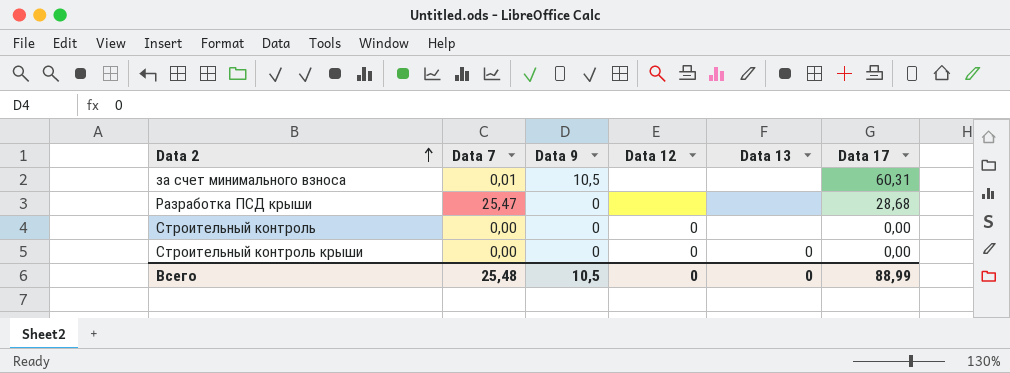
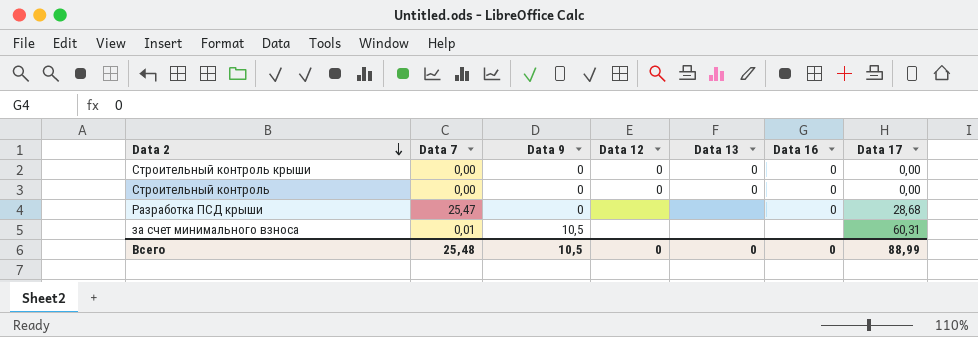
row order: Data 2 ascending -> Data 2 descending
column Data 16 | position: none -> 6
Строительный контроль | Data 13: none -> 0

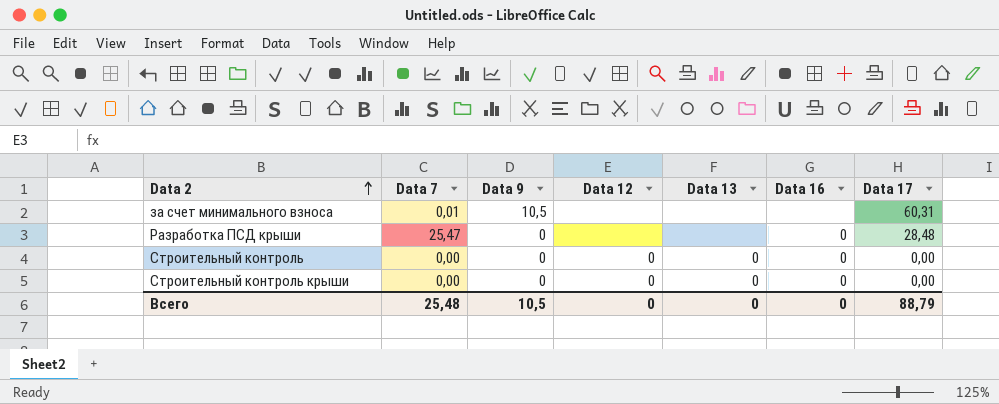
row order: Data 2 descending -> Data 2 ascending
Разработка ПСД крыши | Data 17: 28,68 -> 28,48
Всего | Data 17: 88,99 -> 88,79

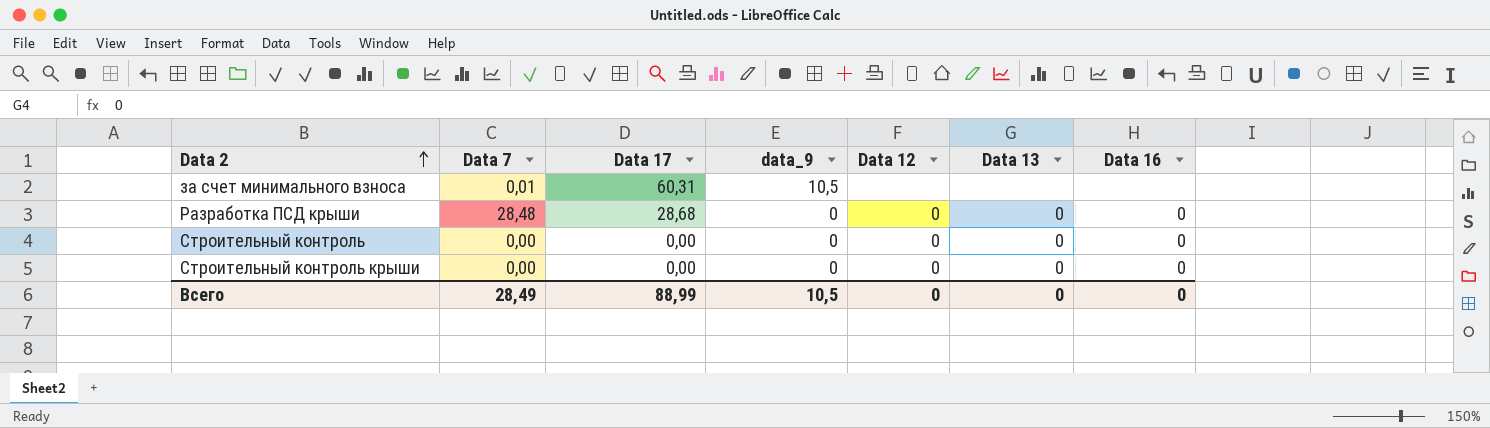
column Data 17 | position: 7 -> 3
column name: Data 9 -> data_9
Разработка ПСД крыши | Data 7: 25,47 -> 28,48
Разработка ПСД крыши | Data 17: 28,48 -> 28,68
Разработка ПСД крыши | Data 12: none -> 0
Разработка ПСД крыши | Data 13: none -> 0
Всего | Data 7: 25,48 -> 28,49
Всего | Data 17: 88,79 -> 88,99

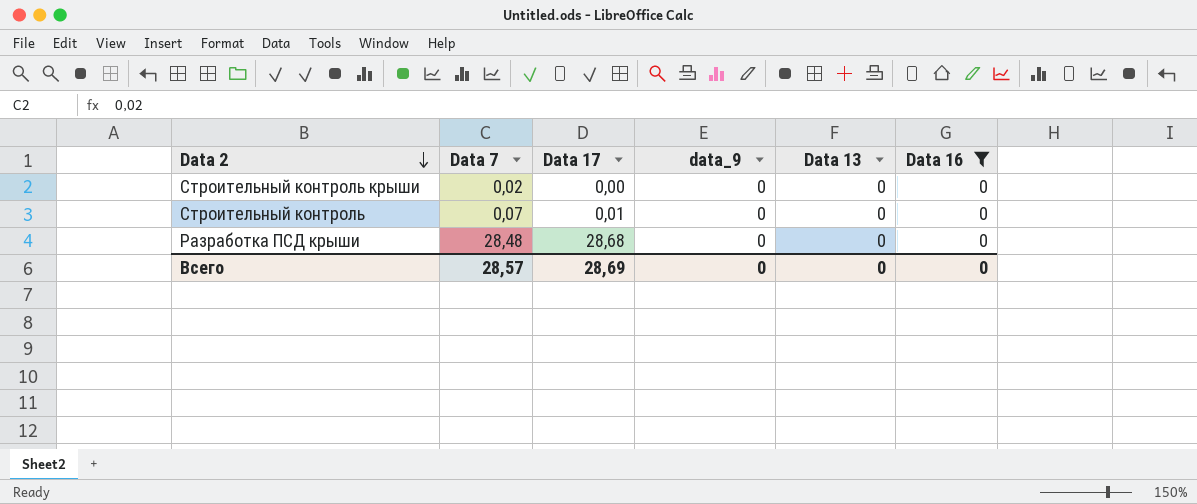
filter: none -> Data 16 = 0
row order: Data 2 ascending -> Data 2 descending
column Data 12 | position: 5 -> none
Строительный контроль крыши | Data 7: 0,00 -> 0,02
Строительный контроль | Data 7: 0,00 -> 0,07
Строительный контроль | Data 17: 0,00 -> 0,01
Всего | Data 7: 28,49 -> 28,57
Всего | Data 17: 88,99 -> 28,69
Всего | data_9: 10,5 -> 0

